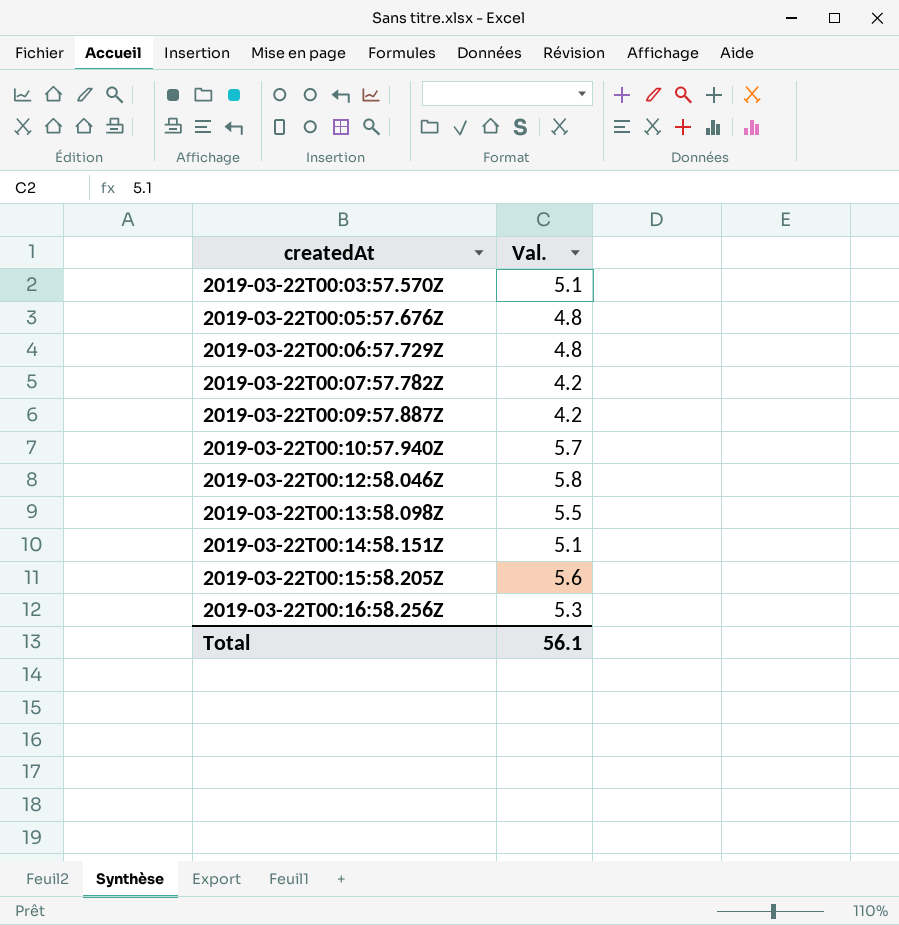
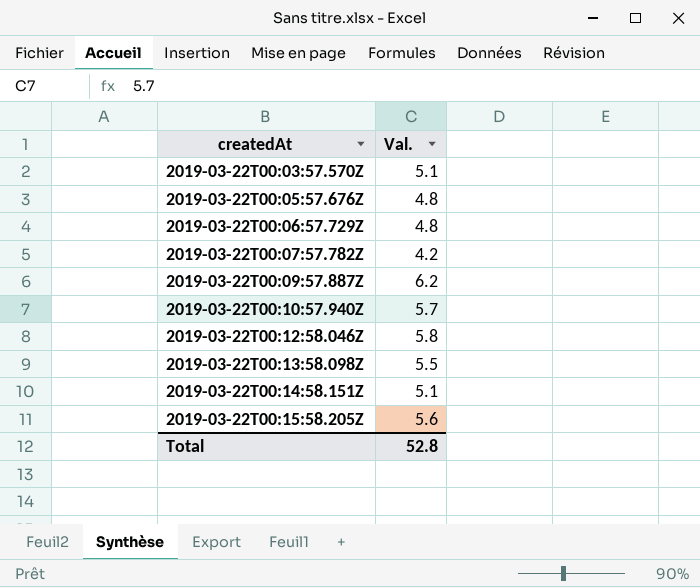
row 2019-03-22T00:16:58.256Z: 5.3 -> none
2019-03-22T00:09:57.887Z | Val.: 4.2 -> 6.2
Total | Val.: 56.1 -> 52.8

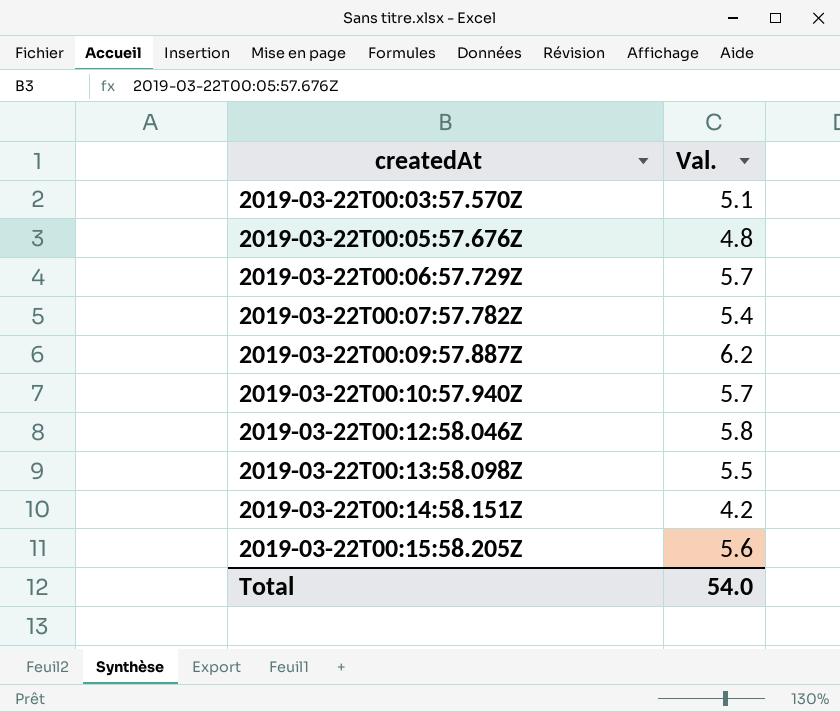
2019-03-22T00:06:57.729Z | Val.: 4.8 -> 5.7
2019-03-22T00:07:57.782Z | Val.: 4.2 -> 5.4
2019-03-22T00:14:58.151Z | Val.: 5.1 -> 4.2
Total | Val.: 52.8 -> 54.0

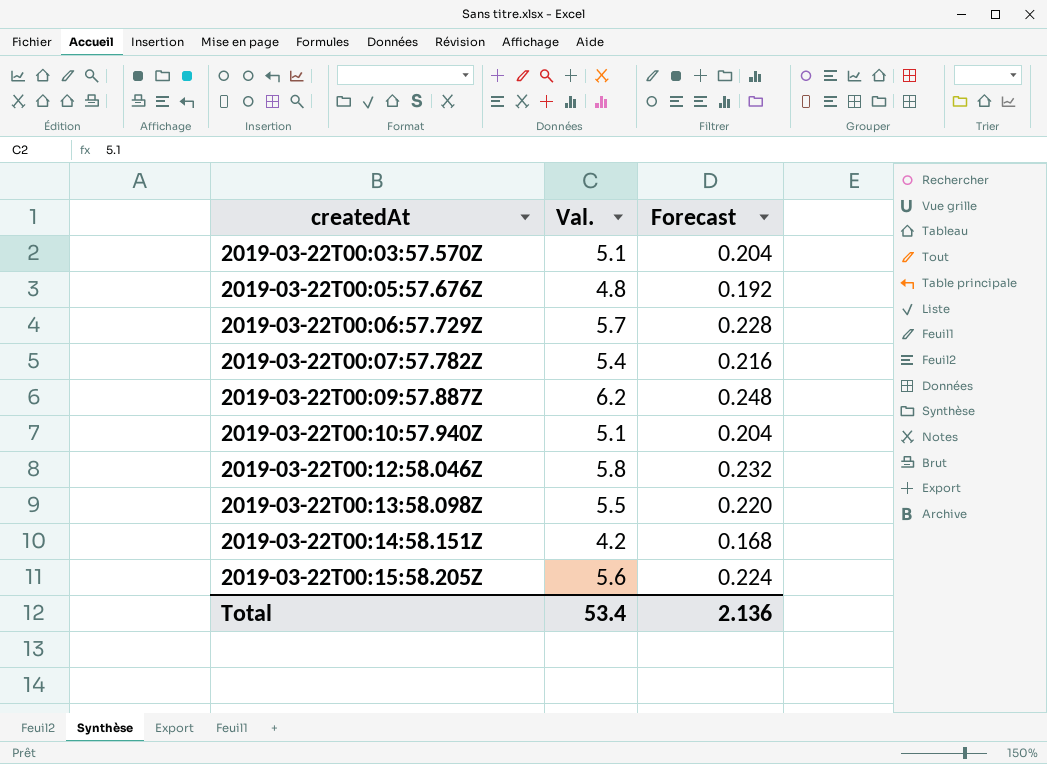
column Forecast | formula: none -> [Val.] * 0.04
2019-03-22T00:10:57.940Z | Val.: 5.7 -> 5.1
Total | Val.: 54.0 -> 53.4

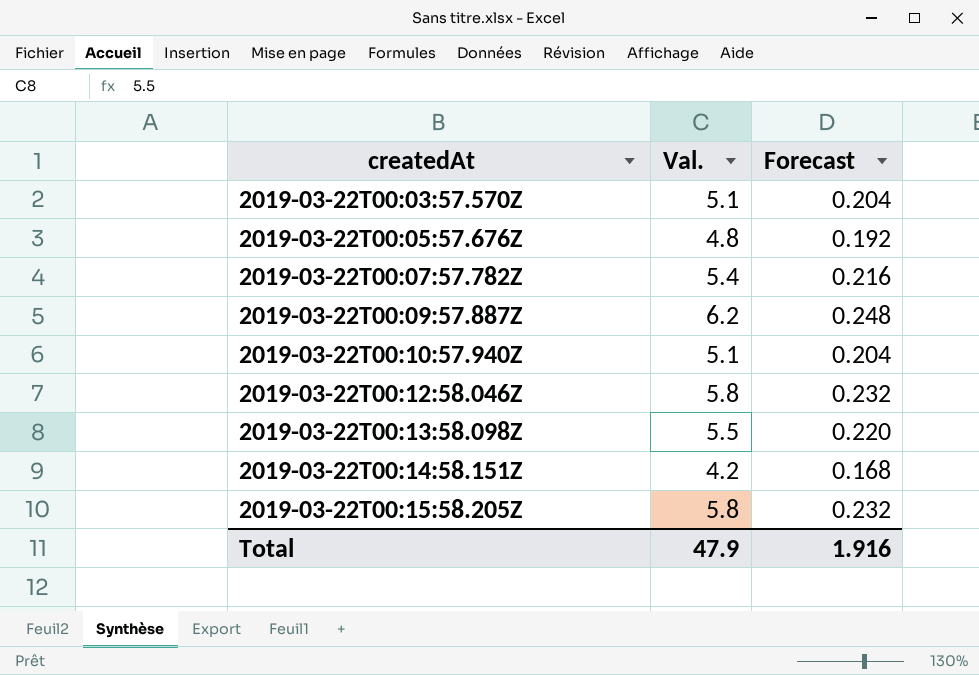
row 2019-03-22T00:06:57.729Z: 5.7 | 0.228 -> none
2019-03-22T00:15:58.205Z | Val.: 5.6 -> 5.8
2019-03-22T00:15:58.205Z | Forecast: 0.224 -> 0.232
Total | Val.: 53.4 -> 47.9
Total | Forecast: 2.136 -> 1.916

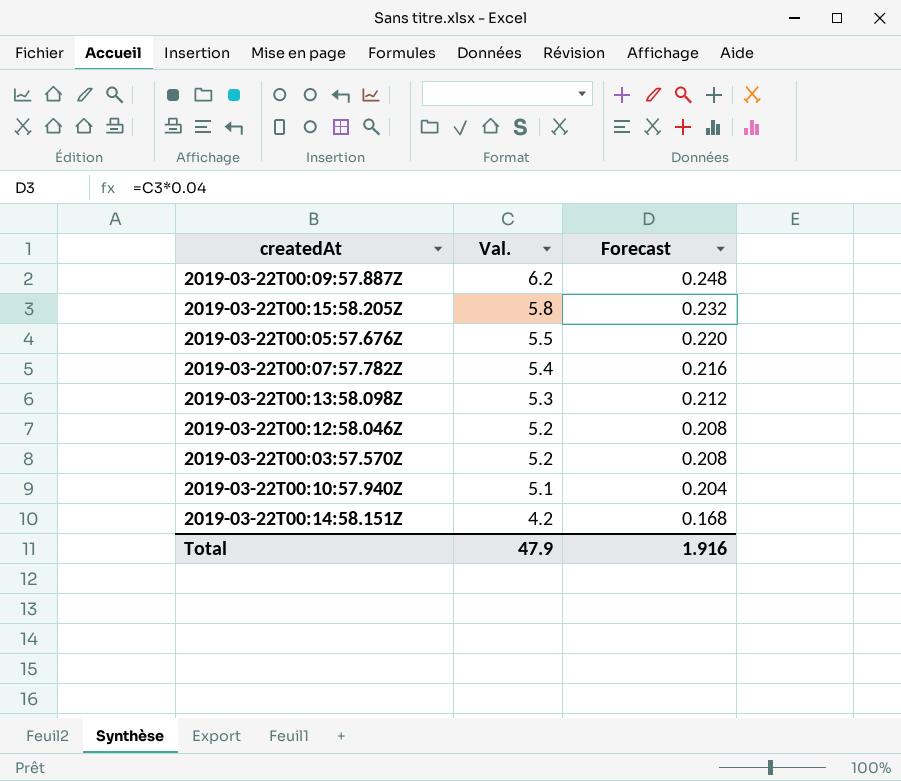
row order: createdAt ascending -> Val. descending
2019-03-22T00:05:57.676Z | Val.: 4.8 -> 5.5
2019-03-22T00:05:57.676Z | Forecast: 0.192 -> 0.220
2019-03-22T00:13:58.098Z | Val.: 5.5 -> 5.3
2019-03-22T00:13:58.098Z | Forecast: 0.220 -> 0.212
2019-03-22T00:12:58.046Z | Val.: 5.8 -> 5.2
2019-03-22T00:12:58.046Z | Forecast: 0.232 -> 0.208
2019-03-22T00:03:57.570Z | Val.: 5.1 -> 5.2
2019-03-22T00:03:57.570Z | Forecast: 0.204 -> 0.208

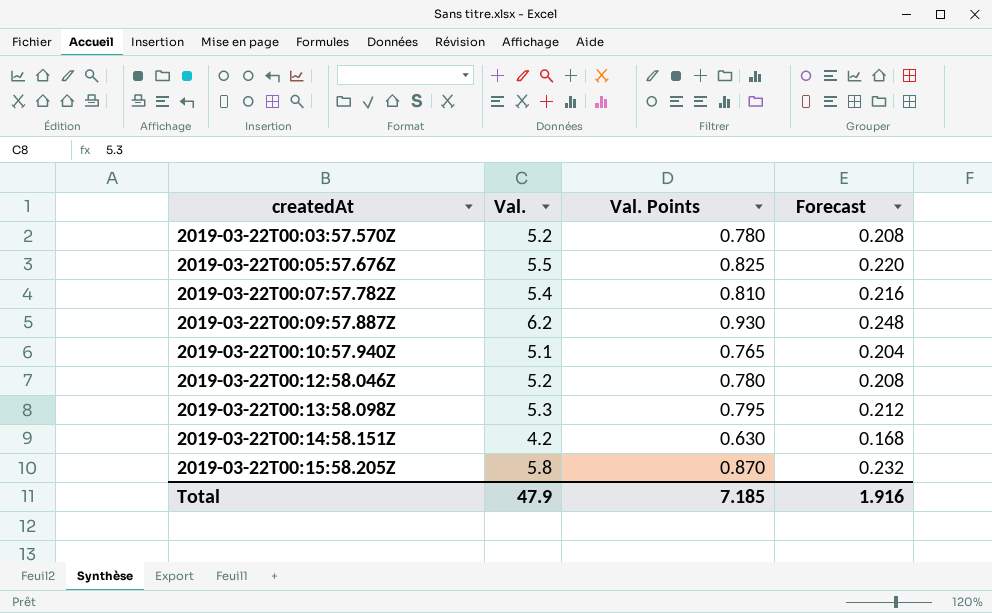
row order: Val. descending -> createdAt ascending
column Val. Points | formula: none -> [Val.] * 0.15

